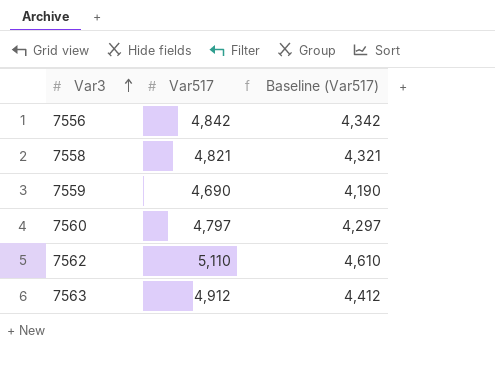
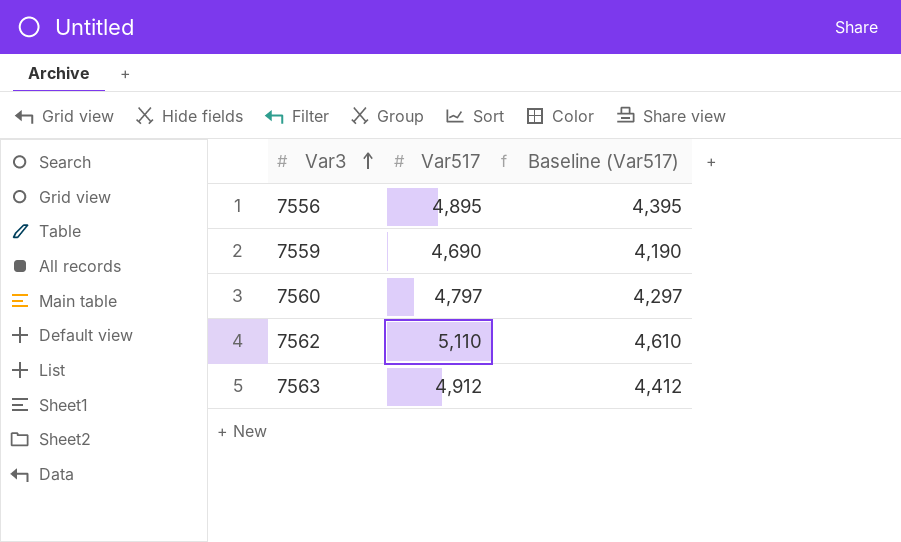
row 7558: 4,821 | 4,321 -> none
7556 | Var517: 4,842 -> 4,895
7556 | Baseline (Var517): 4,342 -> 4,395

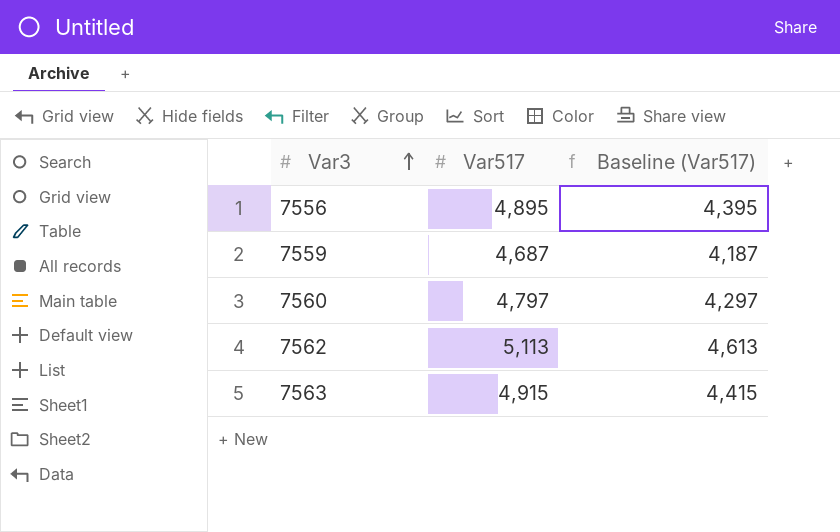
7559 | Var517: 4,690 -> 4,687
7559 | Baseline (Var517): 4,190 -> 4,187
7562 | Var517: 5,110 -> 5,113
7562 | Baseline (Var517): 4,610 -> 4,613
7563 | Var517: 4,912 -> 4,915
7563 | Baseline (Var517): 4,412 -> 4,415

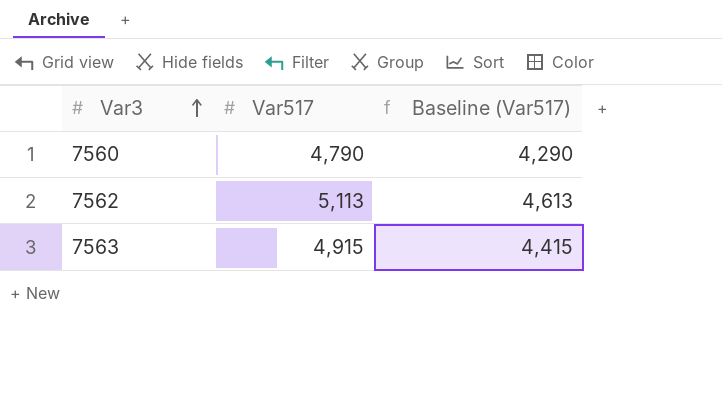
row 7556: 4,895 | 4,395 -> none
row 7559: 4,687 | 4,187 -> none
7560 | Var517: 4,797 -> 4,790
7560 | Baseline (Var517): 4,297 -> 4,290

